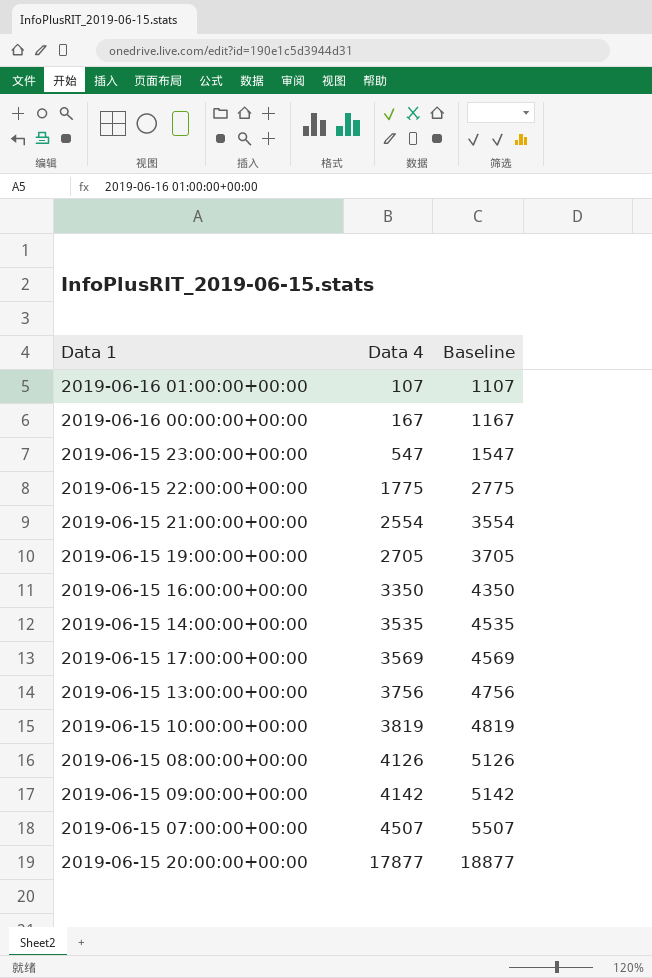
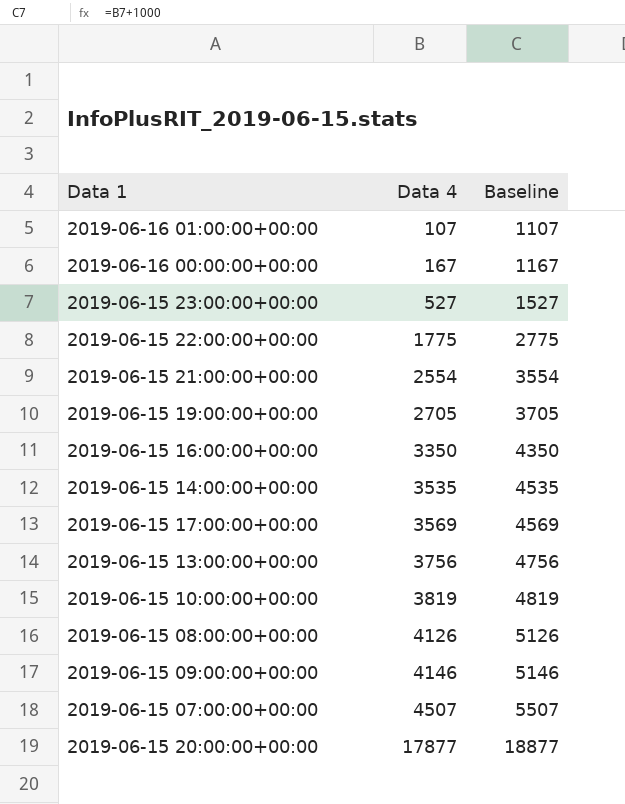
2019-06-15 23:00:00+00:00 | Data 4: 547 -> 527
2019-06-15 23:00:00+00:00 | Baseline: 1547 -> 1527
2019-06-15 09:00:00+00:00 | Data 4: 4142 -> 4146
2019-06-15 09:00:00+00:00 | Baseline: 5142 -> 5146

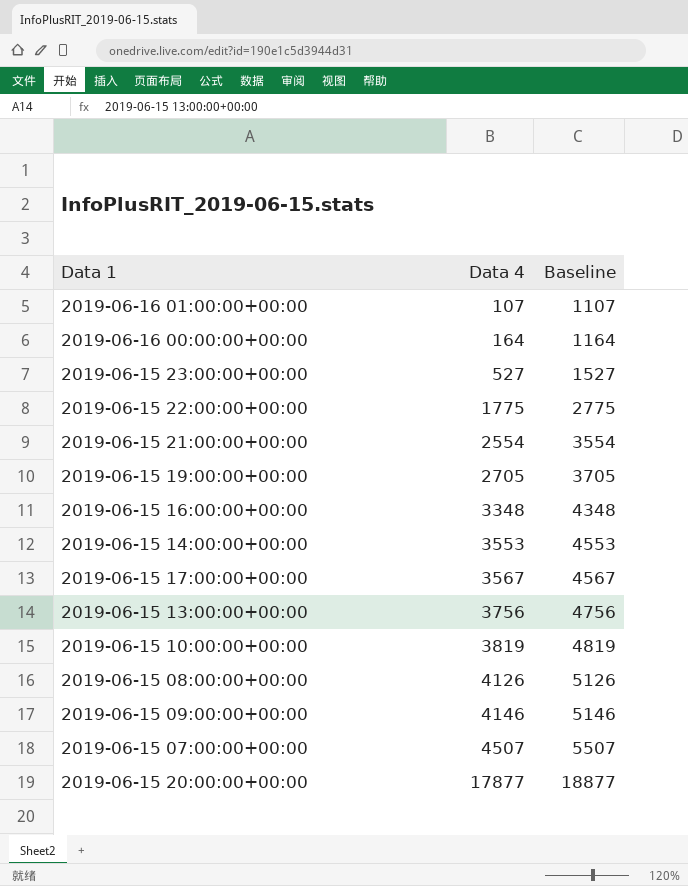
2019-06-16 00:00:00+00:00 | Data 4: 167 -> 164
2019-06-16 00:00:00+00:00 | Baseline: 1167 -> 1164
2019-06-15 16:00:00+00:00 | Data 4: 3350 -> 3348
2019-06-15 16:00:00+00:00 | Baseline: 4350 -> 4348
2019-06-15 14:00:00+00:00 | Data 4: 3535 -> 3553
2019-06-15 14:00:00+00:00 | Baseline: 4535 -> 4553
2019-06-15 17:00:00+00:00 | Data 4: 3569 -> 3567
2019-06-15 17:00:00+00:00 | Baseline: 4569 -> 4567

